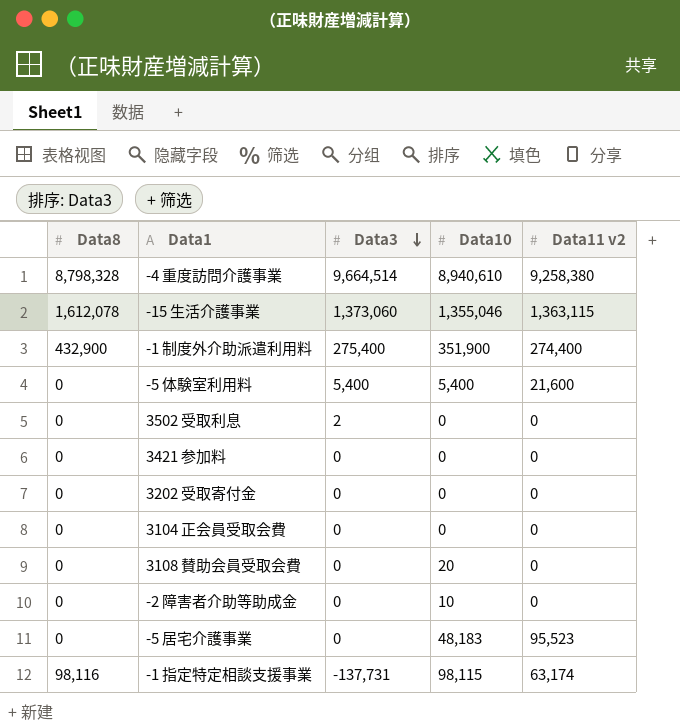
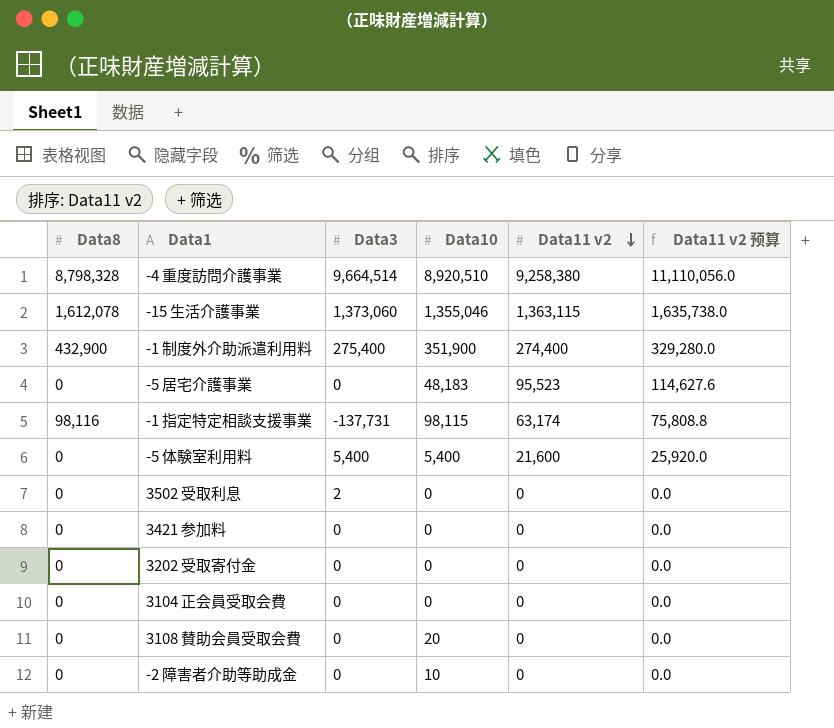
row order: Data3 descending -> Data11 v2 descending
column Data11 v2 预算 | formula: none -> [Data11 v2] * 1.2
-4 重度訪問介護事業 | Data10: 8,940,610 -> 8,920,510

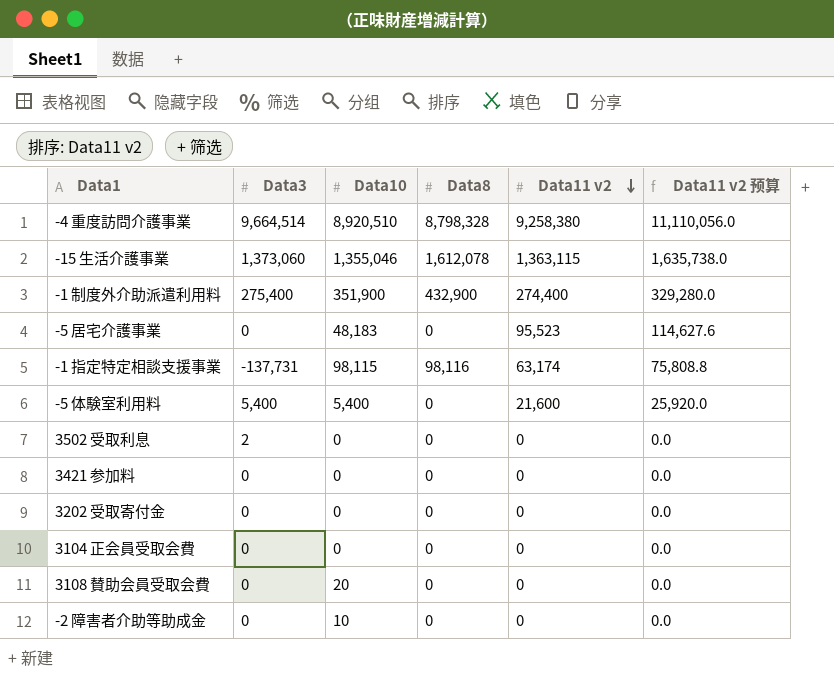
column Data8 | position: 1 -> 4

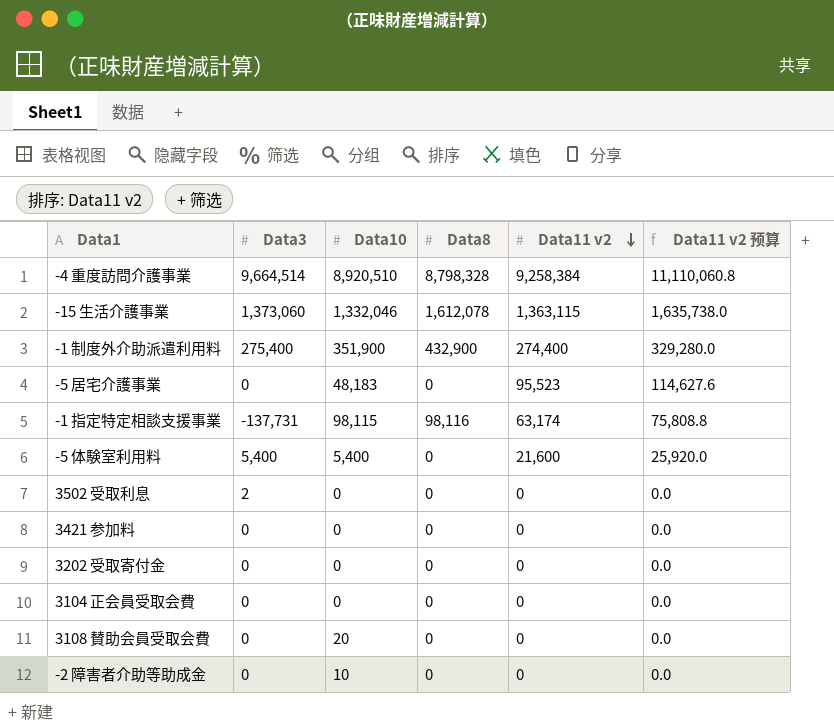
-4 重度訪問介護事業 | Data11 v2: 9,258,380 -> 9,258,384
-4 重度訪問介護事業 | Data11 v2 预算: 11,110,056.0 -> 11,110,060.8
-15 生活介護事業 | Data10: 1,355,046 -> 1,332,046

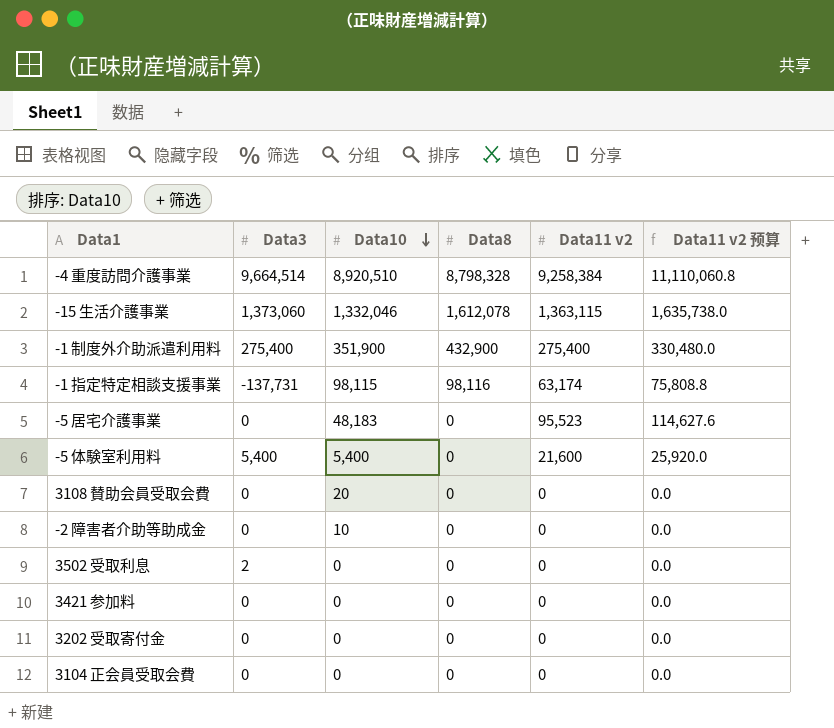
row order: Data11 v2 descending -> Data10 descending
-1 制度外介助派遣利用料 | Data11 v2: 274,400 -> 275,400
-1 制度外介助派遣利用料 | Data11 v2 预算: 329,280.0 -> 330,480.0

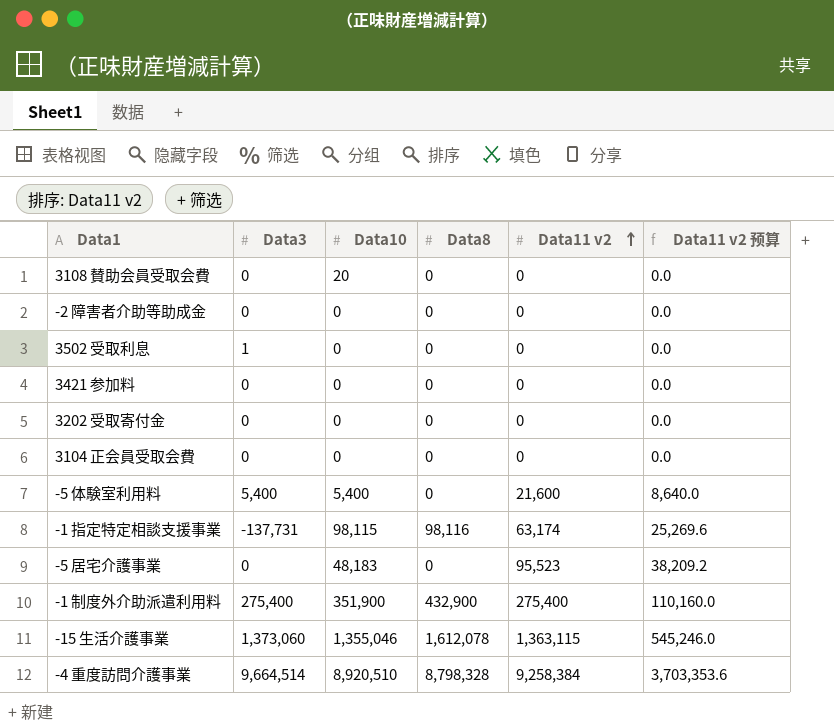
row order: Data10 descending -> Data11 v2 ascending
column Data11 v2 预算 | formula: [Data11 v2] * 1.2 -> [Data11 v2] * 0.4
-2 障害者介助等助成金 | Data10: 10 -> 0
3502 受取利息 | Data3: 2 -> 1
-15 生活介護事業 | Data10: 1,332,046 -> 1,355,046

